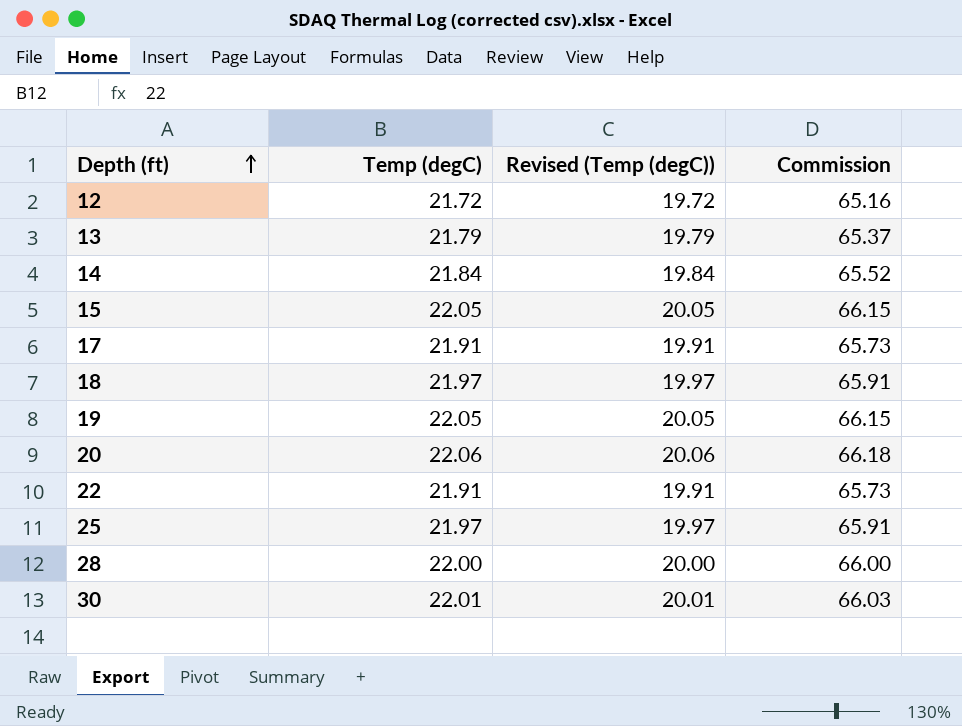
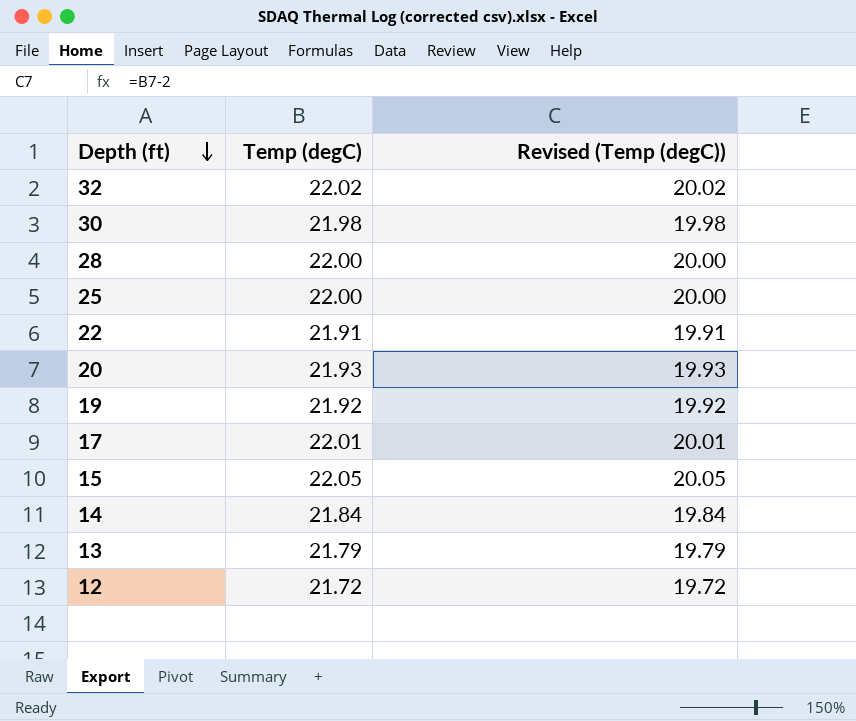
row order: Depth (ft) ascending -> Depth (ft) descending
column Commission | formula: [Temp (degC)] * 3 -> none
row 18: 21.97 | 19.97 | 65.91 -> none
row 32: none -> 22.02 | 20.02
30 | Temp (degC): 22.01 -> 21.98
30 | Revised (Temp (degC)): 20.01 -> 19.98
25 | Temp (degC): 21.97 -> 22.00
25 | Revised (Temp (degC)): 19.97 -> 20.00
20 | Temp (degC): 22.06 -> 21.93
20 | Revised (Temp (degC)): 20.06 -> 19.93
19 | Temp (degC): 22.05 -> 21.92
19 | Revised (Temp (degC)): 20.05 -> 19.92
17 | Temp (degC): 21.91 -> 22.01
17 | Revised (Temp (degC)): 19.91 -> 20.01

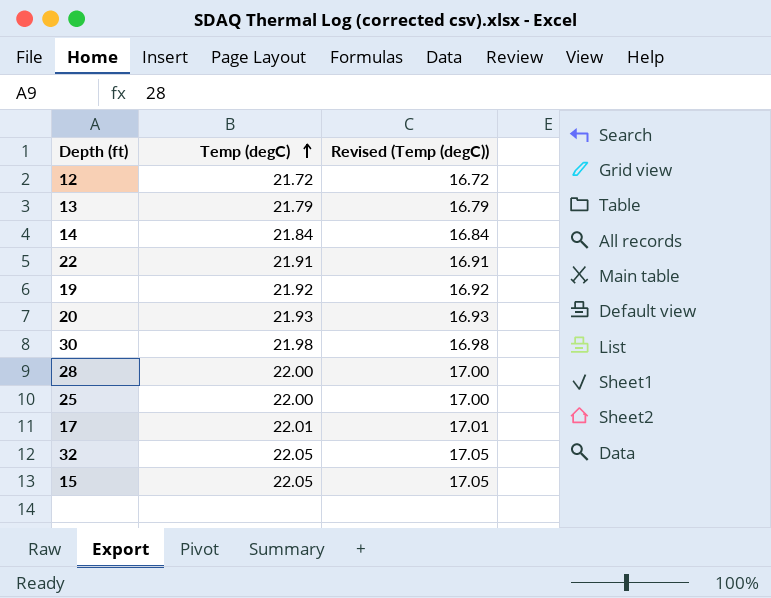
row order: Depth (ft) descending -> Temp (degC) ascending
column Revised (Temp (degC)) | formula: [Temp (degC)] - 2 -> [Temp (degC)] - 5
32 | Temp (degC): 22.02 -> 22.05

